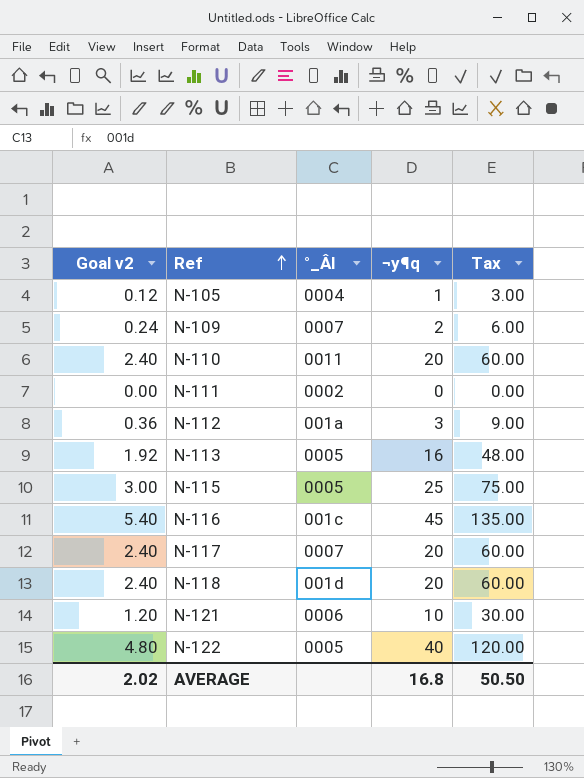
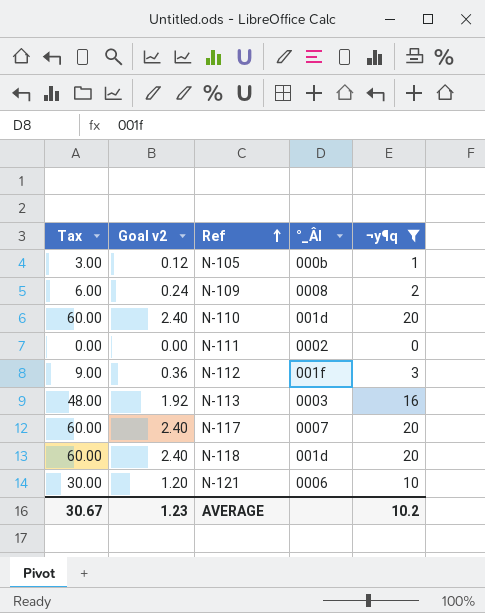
filter: none -> ¬y¶q <= 20
column Tax | position: 5 -> 1
N-105 | °_ÂI: 0004 -> 000b
N-109 | °_ÂI: 0007 -> 0008
N-110 | °_ÂI: 0011 -> 001d
N-112 | °_ÂI: 001a -> 001f
N-113 | °_ÂI: 0005 -> 0003
AVERAGE | Tax: 50.50 -> 30.67
AVERAGE | Goal v2: 2.02 -> 1.23
AVERAGE | ¬y¶q: 16.8 -> 10.2

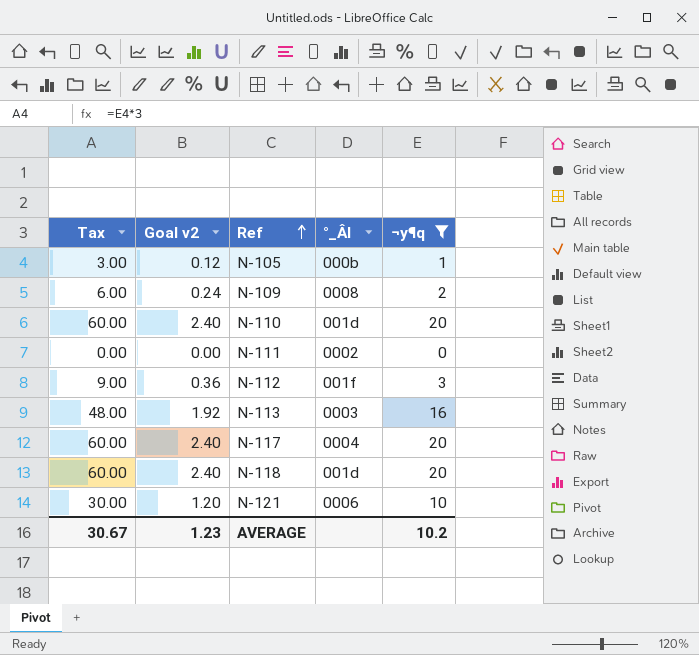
N-117 | °_ÂI: 0007 -> 0004

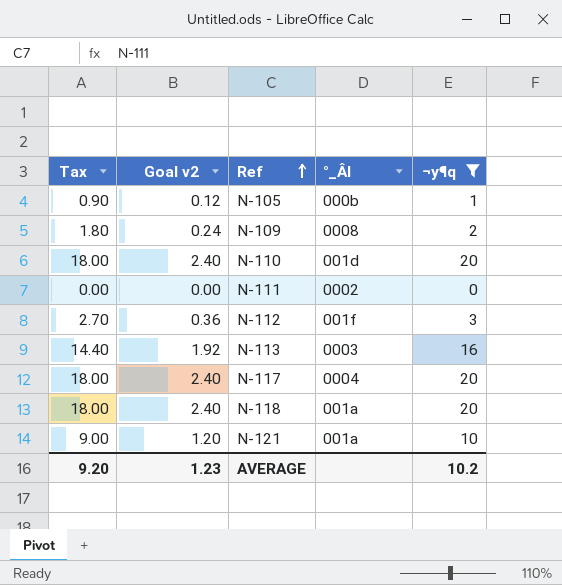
column Tax | formula: [¬y¶q] * 3 -> [¬y¶q] * 0.9
N-118 | °_ÂI: 001d -> 001a
N-121 | °_ÂI: 0006 -> 001a
AVERAGE | Tax: 30.67 -> 9.20

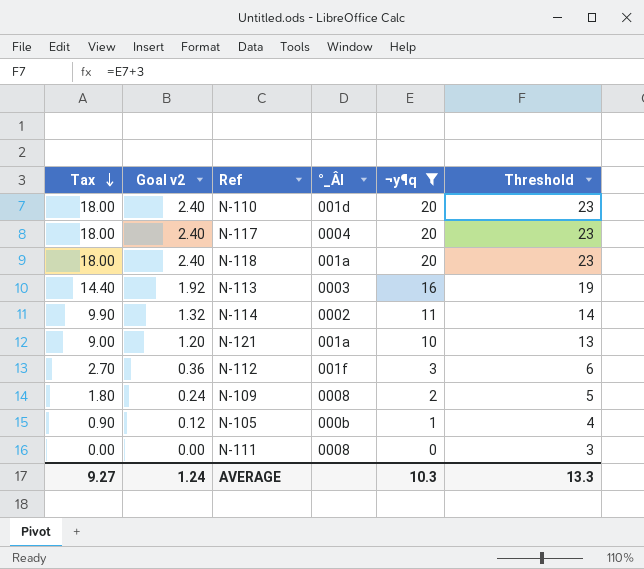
row order: Ref ascending -> Tax descending
column Threshold | formula: none -> [¬y¶q] + 3
row N-114: none -> 9.90 | 1.32 | 0002 | 11 | 14
N-111 | °_ÂI: 0002 -> 0008
AVERAGE | Tax: 9.20 -> 9.27
AVERAGE | Goal v2: 1.23 -> 1.24
AVERAGE | ¬y¶q: 10.2 -> 10.3

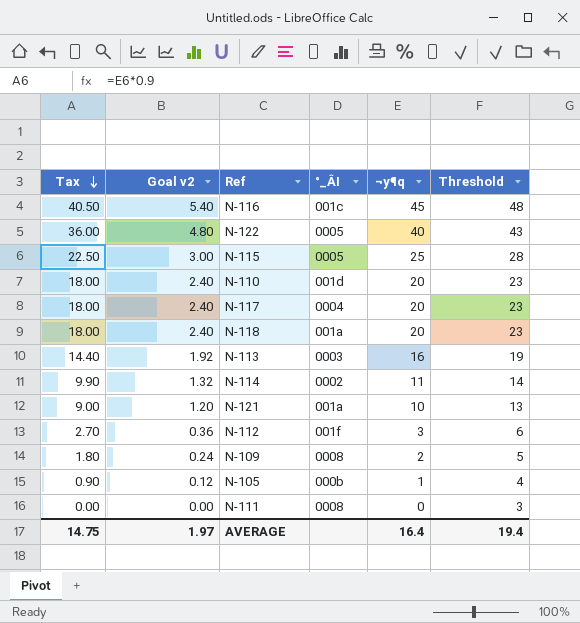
filter: ¬y¶q <= 20 -> none
AVERAGE | Tax: 9.27 -> 14.75
AVERAGE | Goal v2: 1.24 -> 1.97
AVERAGE | ¬y¶q: 10.3 -> 16.4
AVERAGE | Threshold: 13.3 -> 19.4

